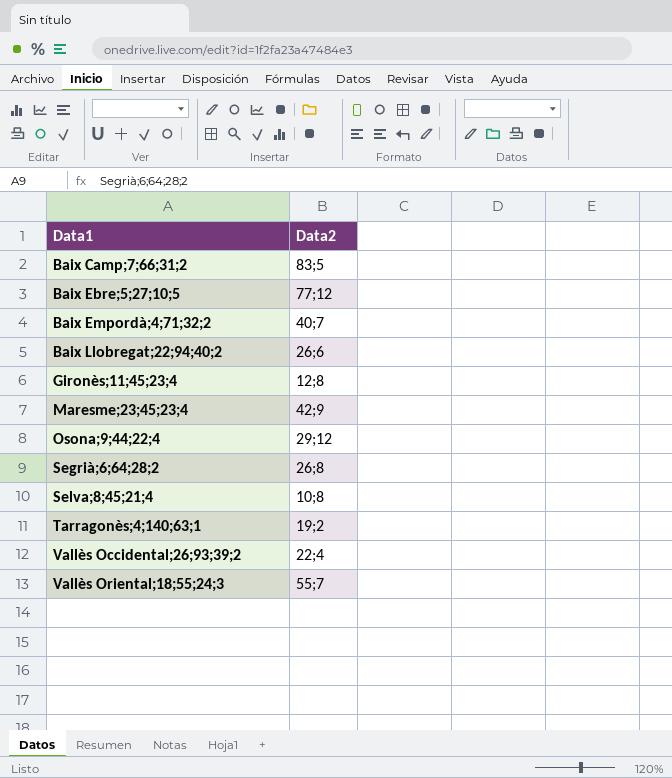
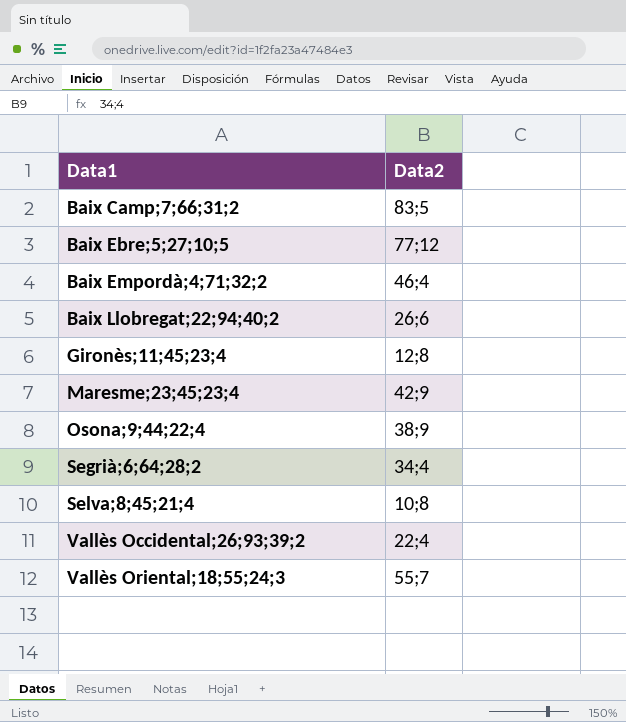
row Tarragonès;4;140;63;1: 19;2 -> none
Baix Empordà;4;71;32;2 | Data2: 40;7 -> 46;4
Osona;9;44;22;4 | Data2: 29;12 -> 38;9
Segrià;6;64;28;2 | Data2: 26;8 -> 34;4

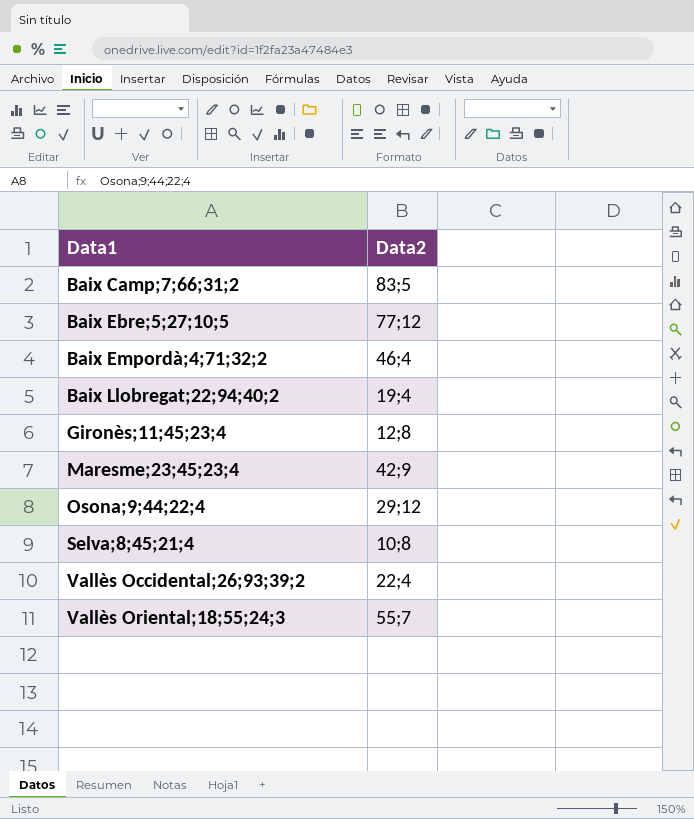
row Segrià;6;64;28;2: 34;4 -> none
Baix Llobregat;22;94;40;2 | Data2: 26;6 -> 19;4
Osona;9;44;22;4 | Data2: 38;9 -> 29;12

